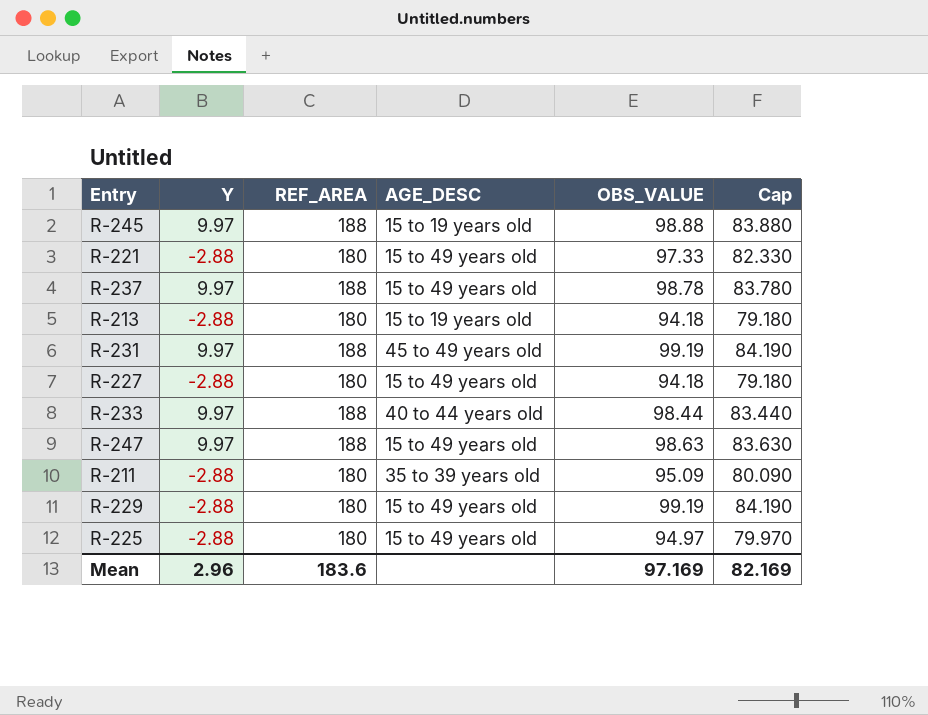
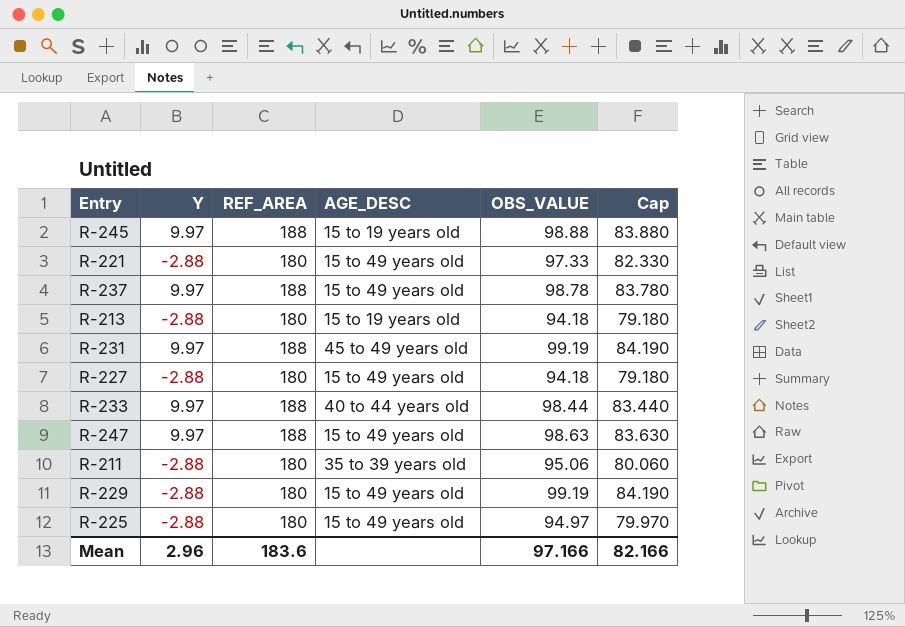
R-211 | OBS_VALUE: 95.09 -> 95.06
R-211 | Cap: 80.090 -> 80.060
Mean | OBS_VALUE: 97.169 -> 97.166
Mean | Cap: 82.169 -> 82.166

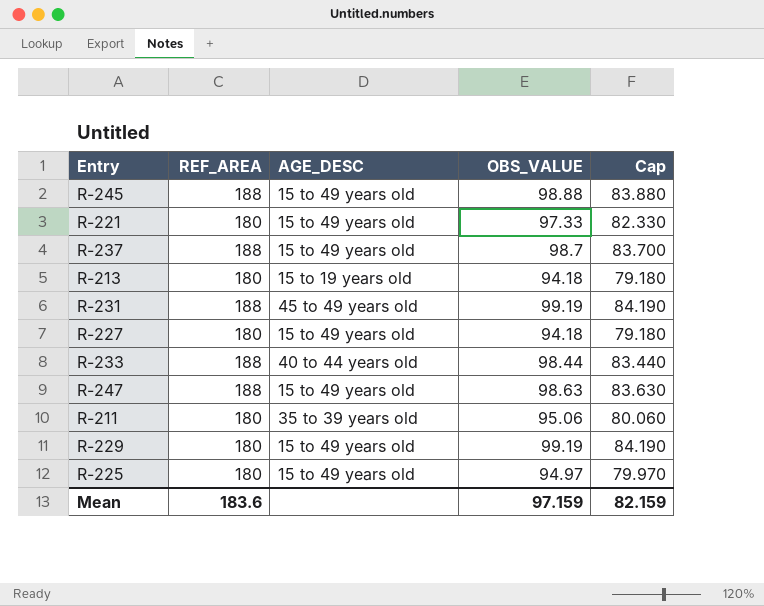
column Y | position: 2 -> none
R-245 | AGE_DESC: 15 to 19 years old -> 15 to 49 years old
R-237 | OBS_VALUE: 98.78 -> 98.7
R-237 | Cap: 83.780 -> 83.700
Mean | OBS_VALUE: 97.166 -> 97.159
Mean | Cap: 82.166 -> 82.159

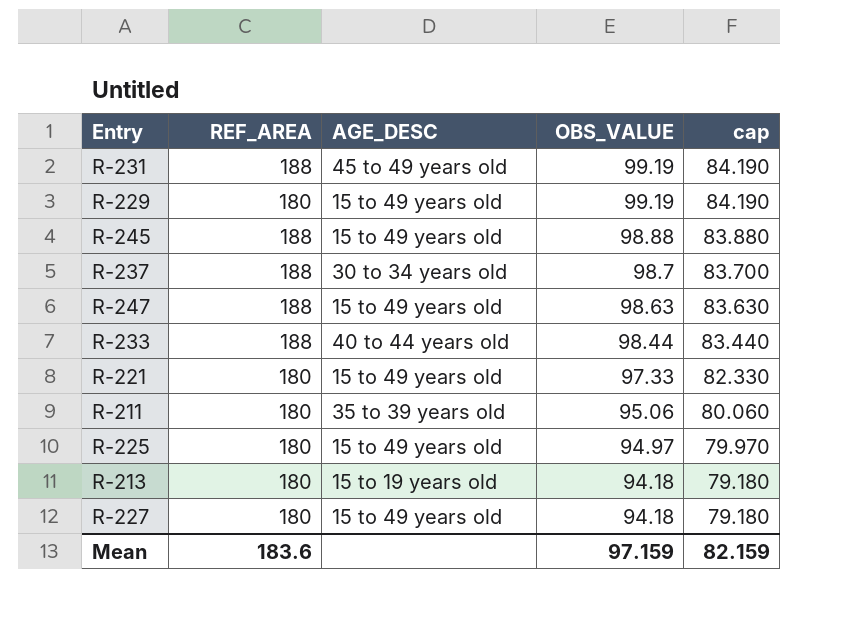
row order: none -> OBS_VALUE descending
column name: Cap -> cap
R-237 | AGE_DESC: 15 to 49 years old -> 30 to 34 years old

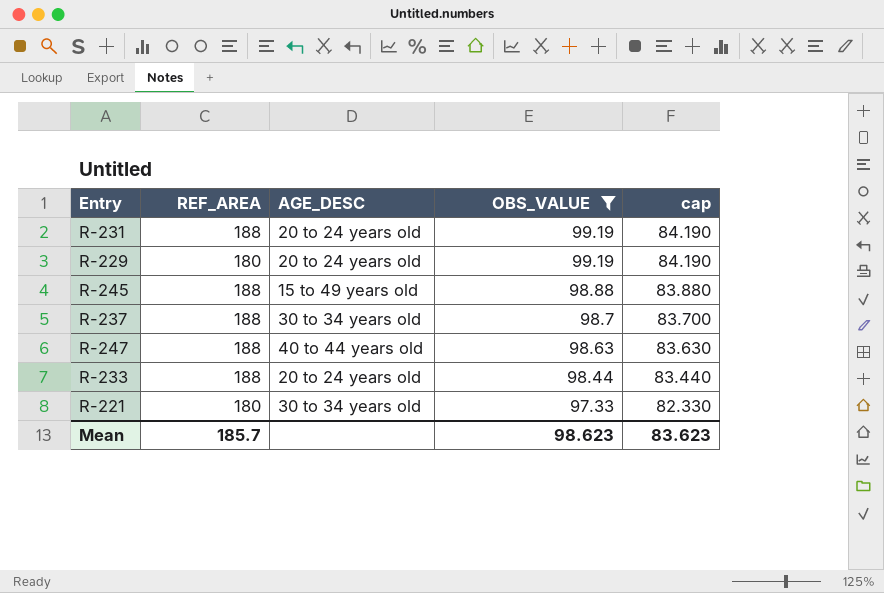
filter: none -> OBS_VALUE >= 97.33
R-231 | AGE_DESC: 45 to 49 years old -> 20 to 24 years old
R-229 | AGE_DESC: 15 to 49 years old -> 20 to 24 years old
R-247 | AGE_DESC: 15 to 49 years old -> 40 to 44 years old
R-233 | AGE_DESC: 40 to 44 years old -> 20 to 24 years old
R-221 | AGE_DESC: 15 to 49 years old -> 30 to 34 years old
Mean | REF_AREA: 183.6 -> 185.7
Mean | OBS_VALUE: 97.159 -> 98.623
Mean | cap: 82.159 -> 83.623

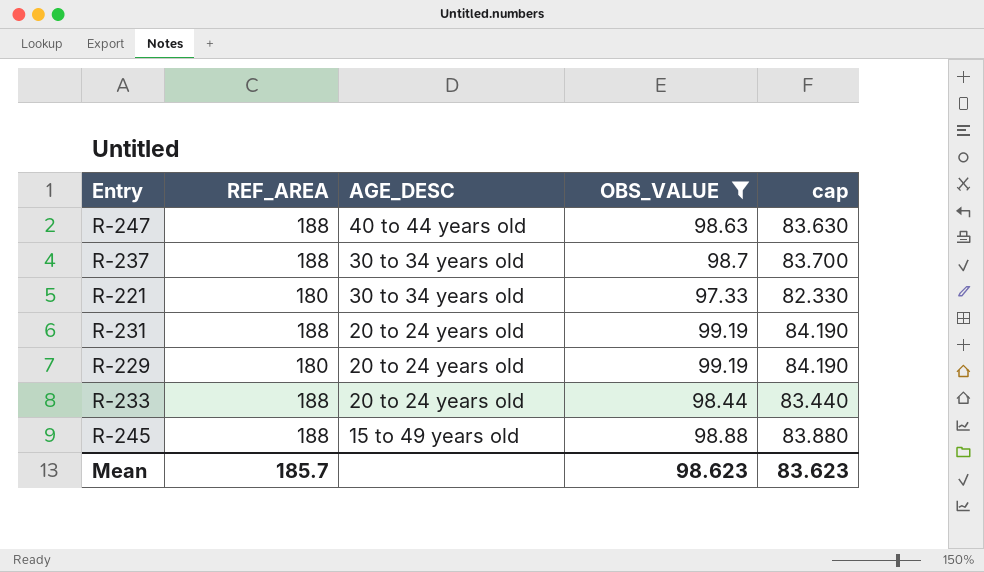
row order: OBS_VALUE descending -> AGE_DESC descending

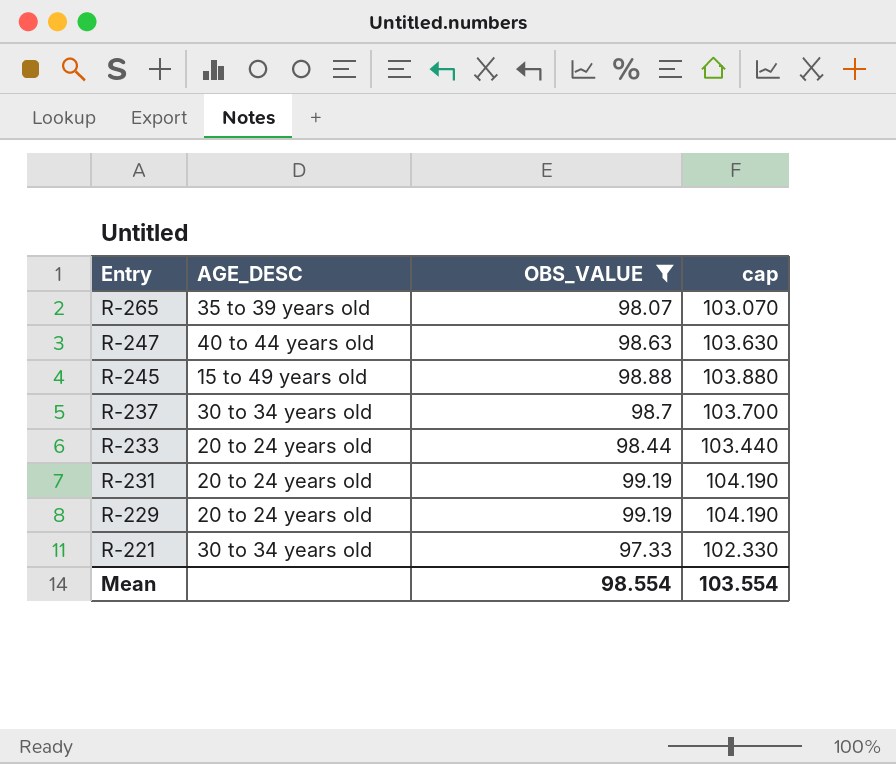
row order: AGE_DESC descending -> Entry descending
column REF_AREA | position: 2 -> none
column cap | formula: [OBS_VALUE] - 15 -> [OBS_VALUE] + 5
row R-265: none -> 35 to 39 years old | 98.07 | 103.070
Mean | OBS_VALUE: 98.623 -> 98.554
Mean | cap: 83.623 -> 103.554

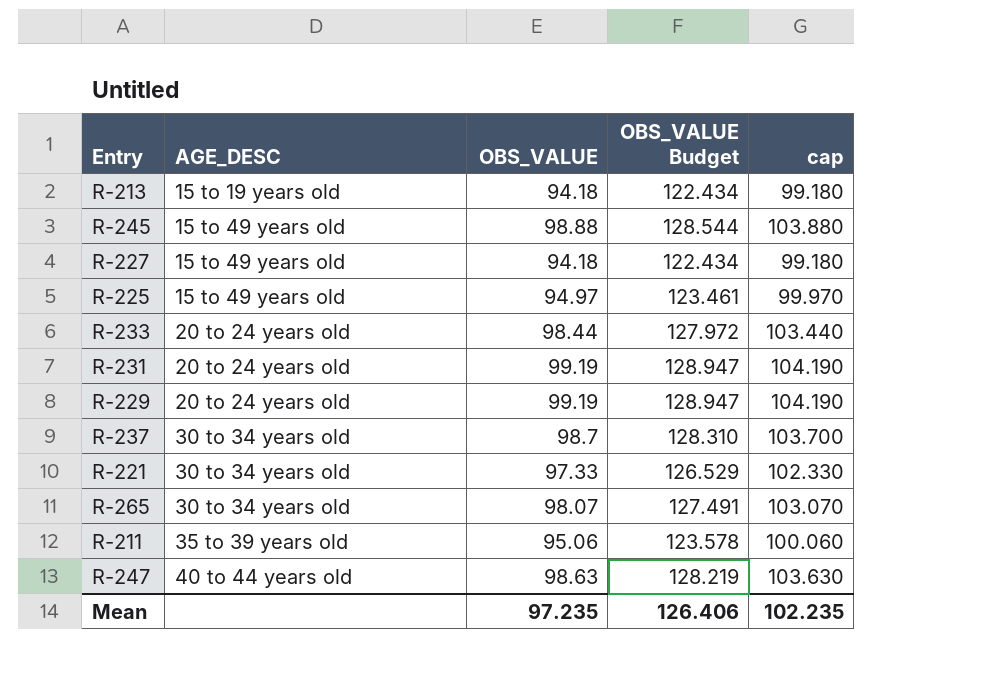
filter: OBS_VALUE >= 97.33 -> none
row order: Entry descending -> AGE_DESC ascending
column OBS_VALUE Budget | formula: none -> [OBS_VALUE] * 1.3
R-265 | AGE_DESC: 35 to 39 years old -> 30 to 34 years old
Mean | OBS_VALUE: 98.554 -> 97.235
Mean | cap: 103.554 -> 102.235

